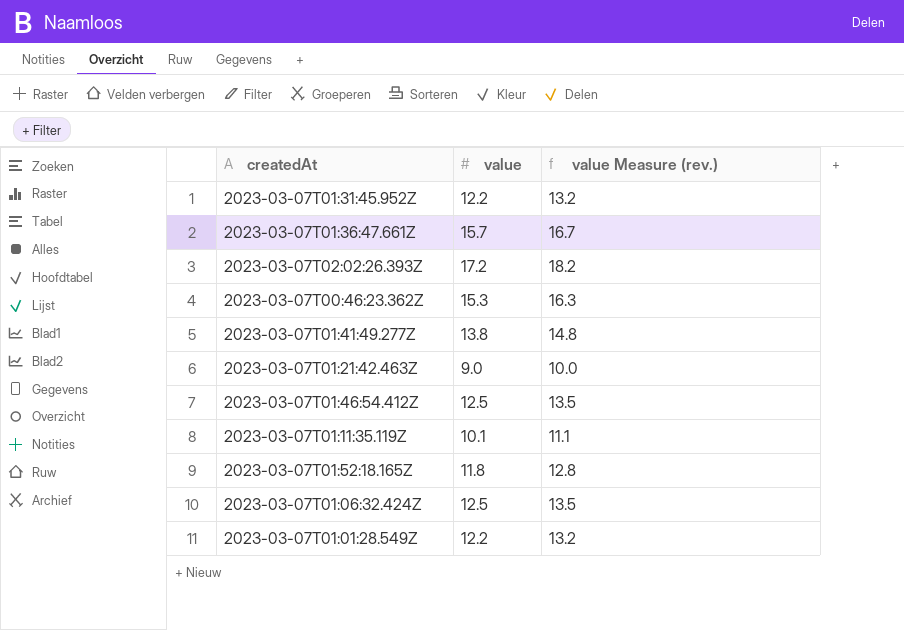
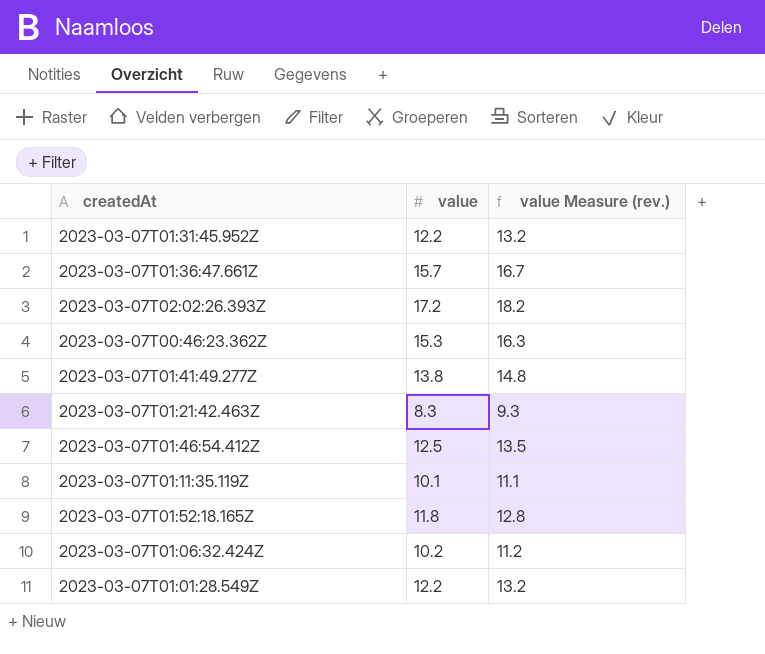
2023-03-07T01:21:42.463Z | value: 9.0 -> 8.3
2023-03-07T01:21:42.463Z | value Measure (rev.): 10.0 -> 9.3
2023-03-07T01:06:32.424Z | value: 12.5 -> 10.2
2023-03-07T01:06:32.424Z | value Measure (rev.): 13.5 -> 11.2

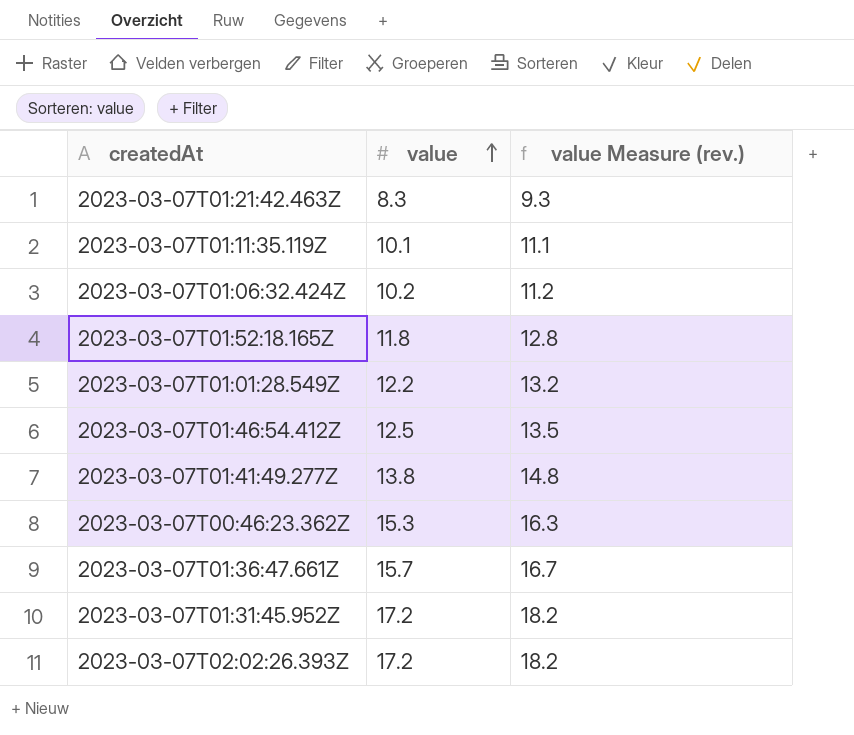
row order: none -> value ascending
2023-03-07T01:31:45.952Z | value: 12.2 -> 17.2
2023-03-07T01:31:45.952Z | value Measure (rev.): 13.2 -> 18.2

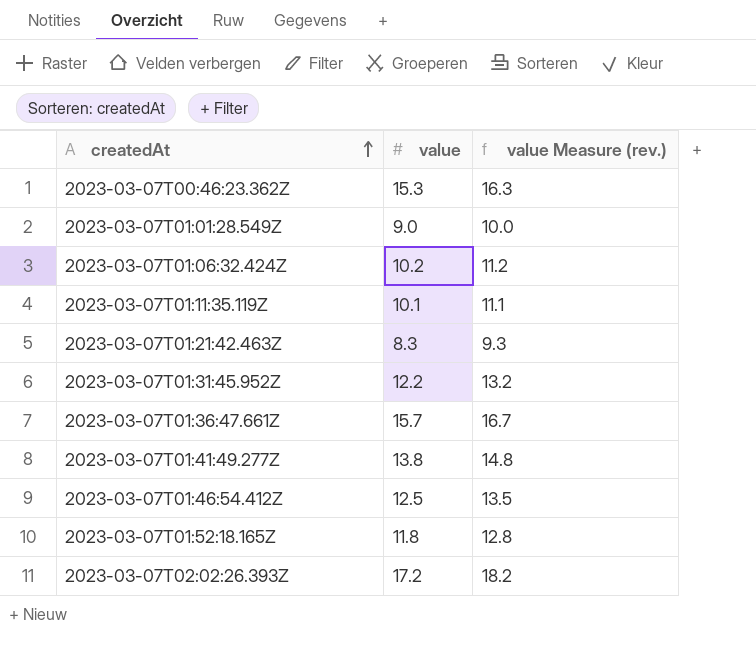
row order: value ascending -> createdAt ascending
2023-03-07T01:01:28.549Z | value: 12.2 -> 9.0
2023-03-07T01:01:28.549Z | value Measure (rev.): 13.2 -> 10.0
2023-03-07T01:31:45.952Z | value: 17.2 -> 12.2
2023-03-07T01:31:45.952Z | value Measure (rev.): 18.2 -> 13.2

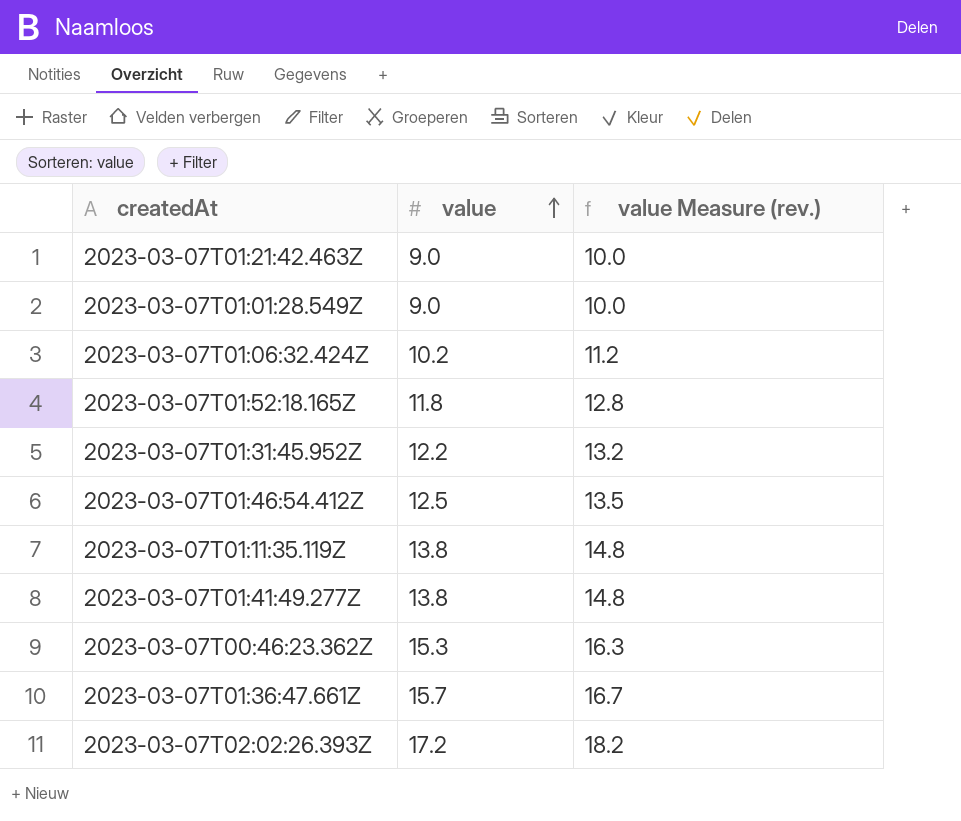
row order: createdAt ascending -> value ascending
2023-03-07T01:21:42.463Z | value: 8.3 -> 9.0
2023-03-07T01:21:42.463Z | value Measure (rev.): 9.3 -> 10.0
2023-03-07T01:11:35.119Z | value: 10.1 -> 13.8
2023-03-07T01:11:35.119Z | value Measure (rev.): 11.1 -> 14.8

